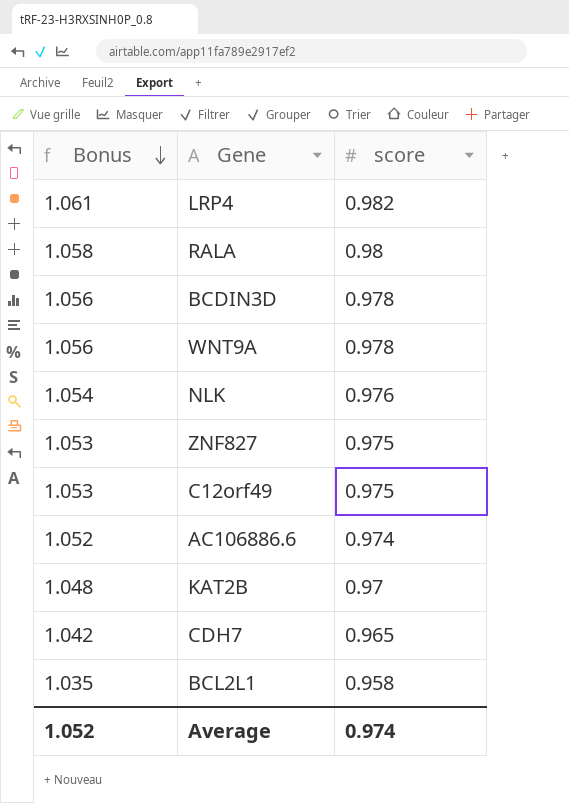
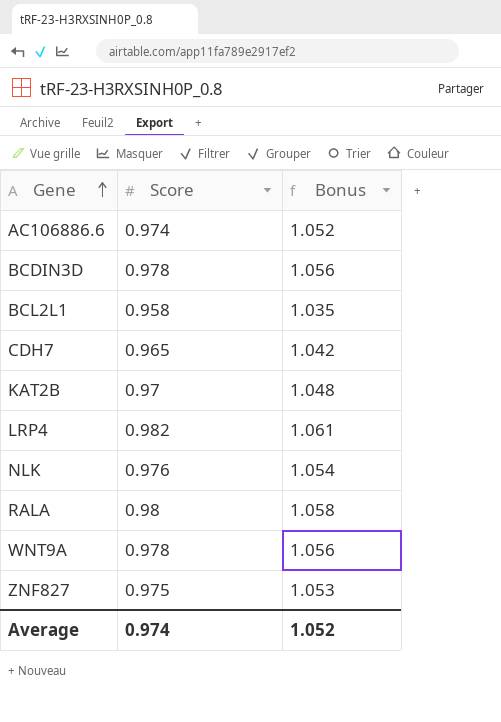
row order: Bonus descending -> Gene ascending
column name: score -> Score
column Bonus | position: 1 -> 3
row C12orf49: 1.053 | 0.975 -> none

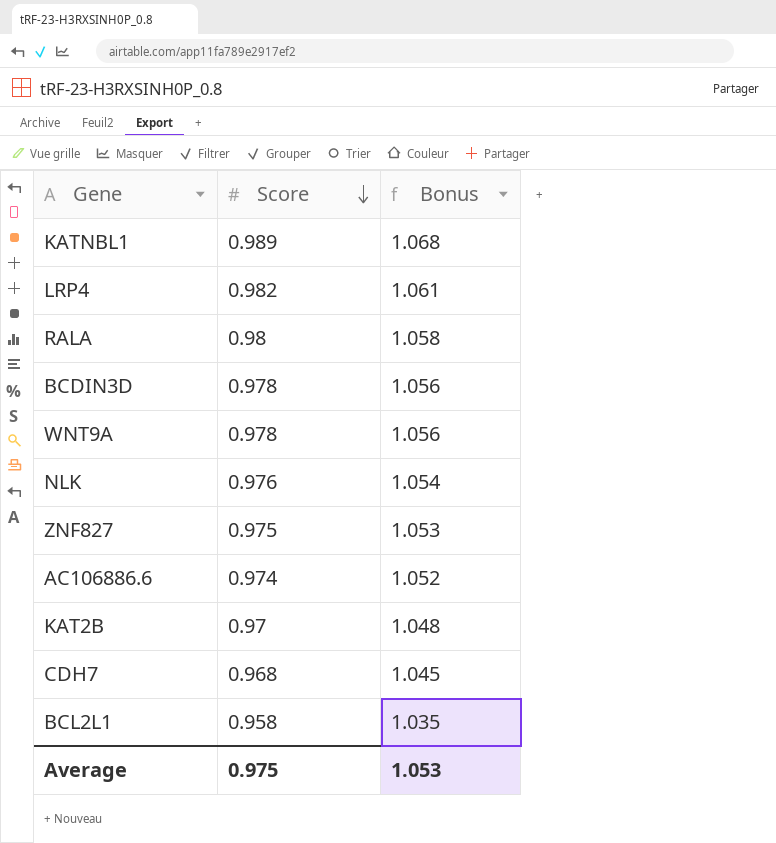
row order: Gene ascending -> Score descending
row KATNBL1: none -> 0.989 | 1.068
CDH7 | Score: 0.965 -> 0.968
CDH7 | Bonus: 1.042 -> 1.045
Average | Score: 0.974 -> 0.975
Average | Bonus: 1.052 -> 1.053

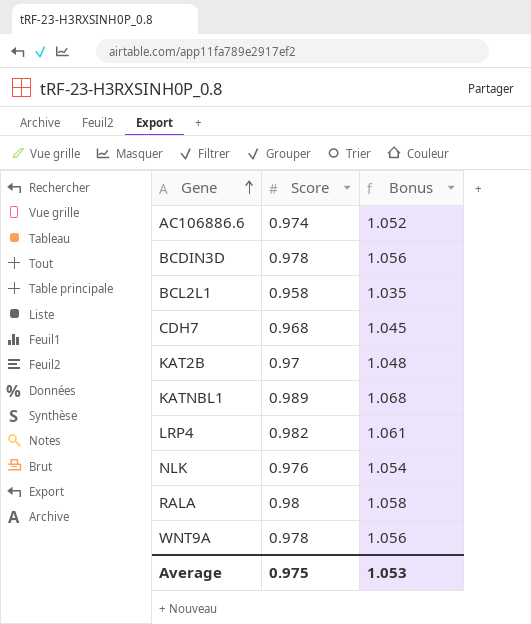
row order: Score descending -> Gene ascending
row ZNF827: 0.975 | 1.053 -> none

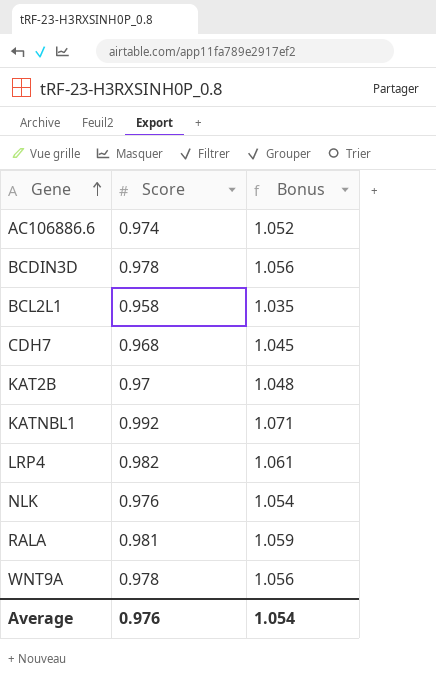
KATNBL1 | Score: 0.989 -> 0.992
KATNBL1 | Bonus: 1.068 -> 1.071
RALA | Score: 0.98 -> 0.981
RALA | Bonus: 1.058 -> 1.059
Average | Score: 0.975 -> 0.976
Average | Bonus: 1.053 -> 1.054

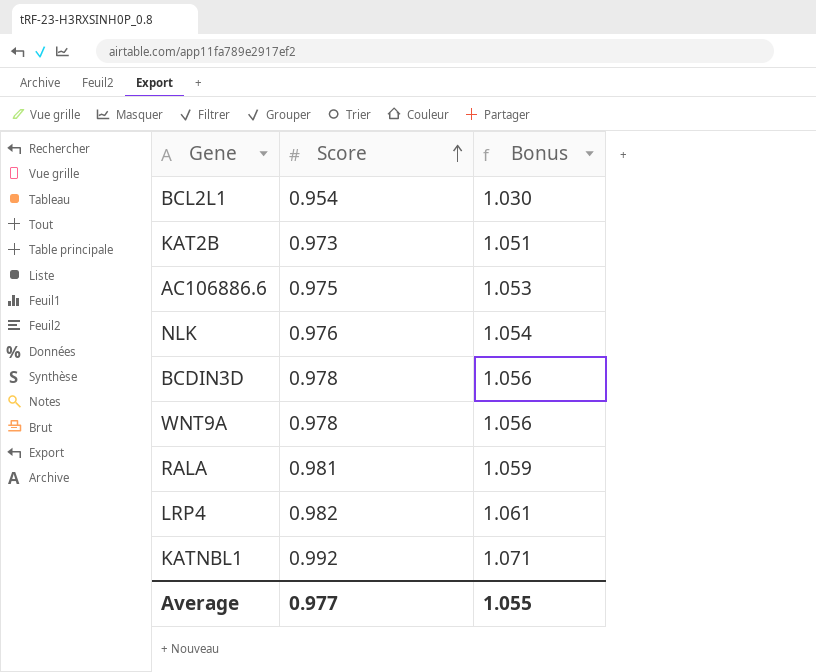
row order: Gene ascending -> Score ascending
row CDH7: 0.968 | 1.045 -> none
BCL2L1 | Score: 0.958 -> 0.954
BCL2L1 | Bonus: 1.035 -> 1.030
KAT2B | Score: 0.97 -> 0.973
KAT2B | Bonus: 1.048 -> 1.051
AC106886.6 | Score: 0.974 -> 0.975
AC106886.6 | Bonus: 1.052 -> 1.053
Average | Score: 0.976 -> 0.977
Average | Bonus: 1.054 -> 1.055

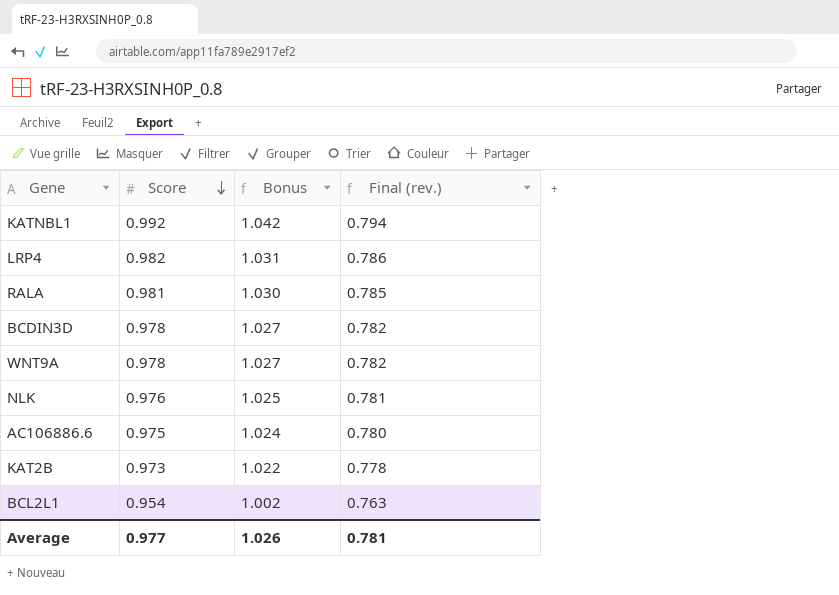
row order: Score ascending -> Score descending
column Bonus | formula: [Score] * 1.08 -> [Score] * 1.05
column Final (rev.) | formula: none -> [Score] * 0.8
Average | Bonus: 1.055 -> 1.026

